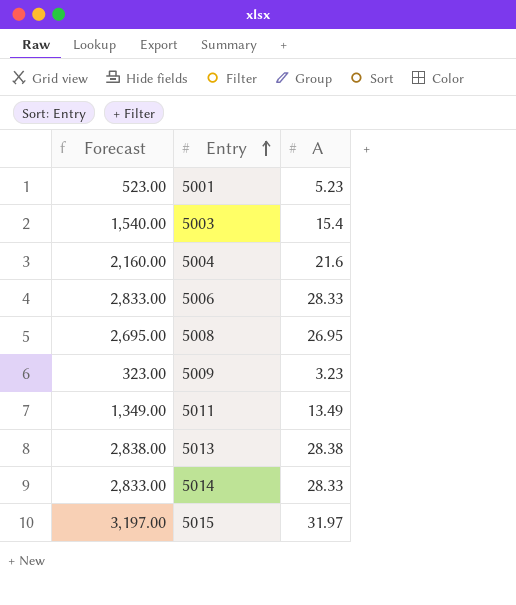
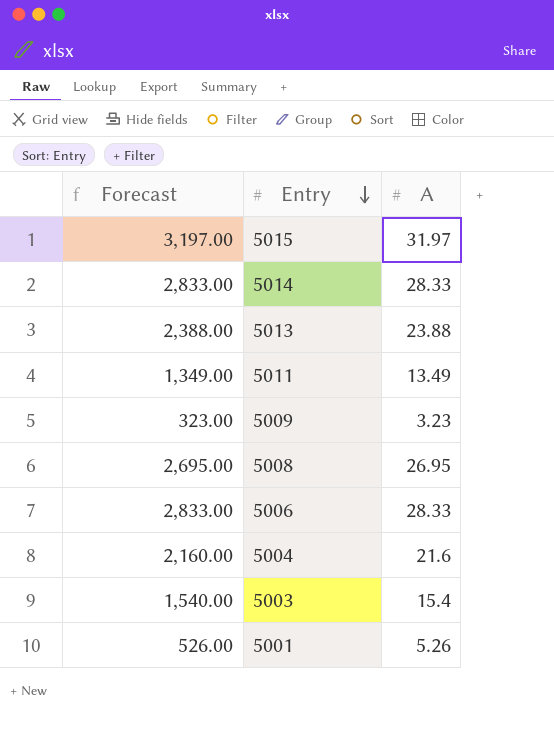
row order: Entry ascending -> Entry descending
5013 | Forecast: 2,838.00 -> 2,388.00
5013 | A: 28.38 -> 23.88
5001 | Forecast: 523.00 -> 526.00
5001 | A: 5.23 -> 5.26

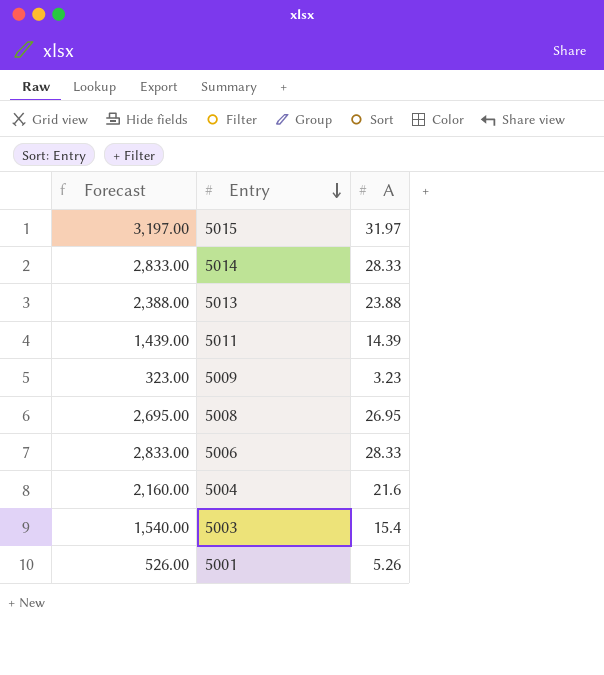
5011 | Forecast: 1,349.00 -> 1,439.00
5011 | A: 13.49 -> 14.39

